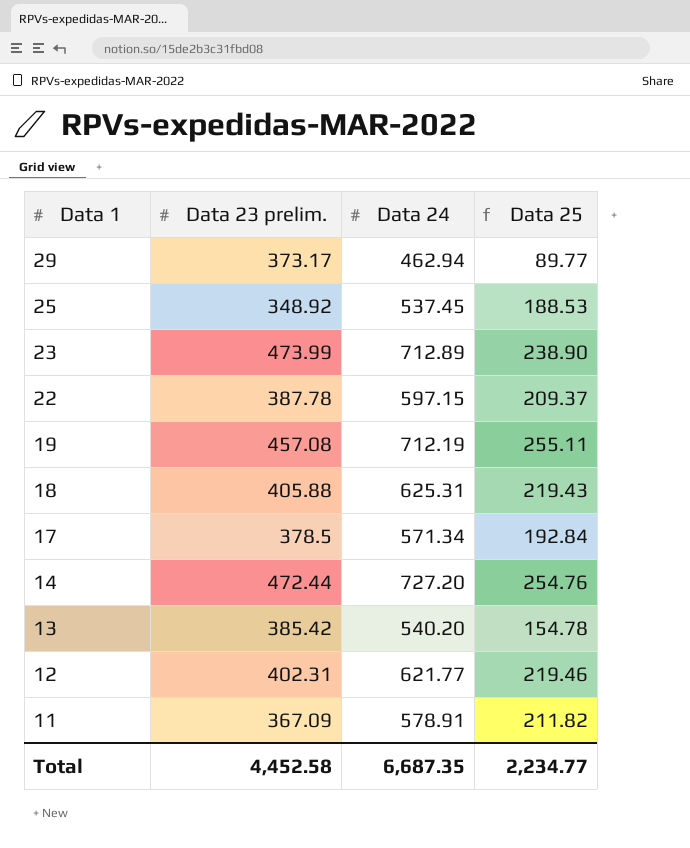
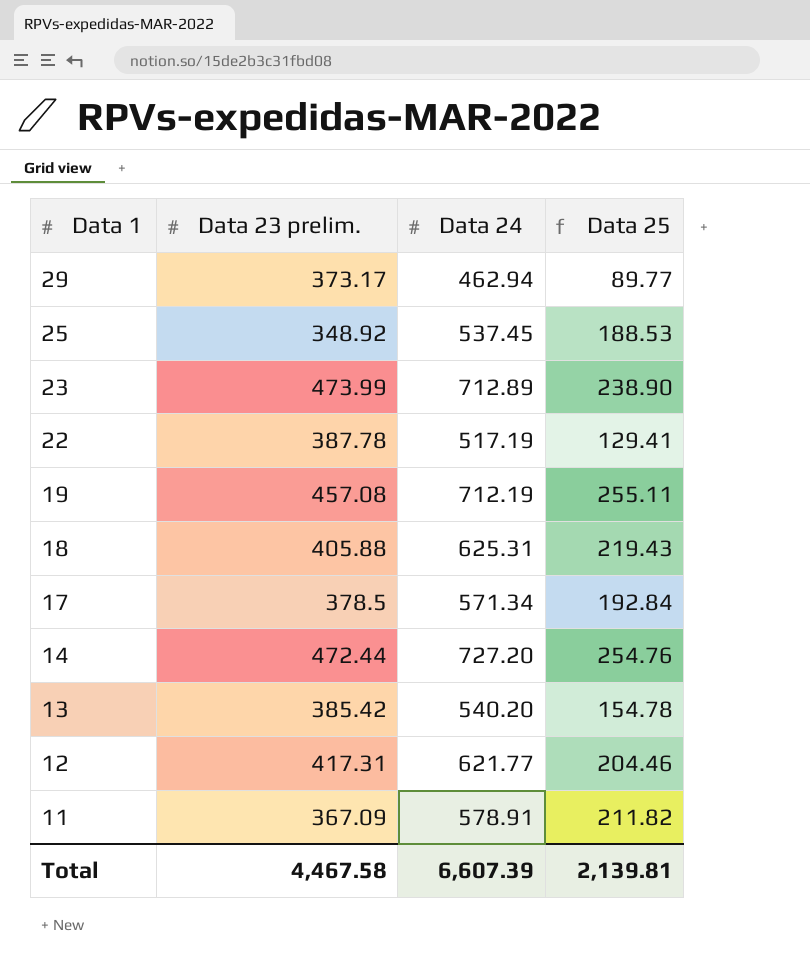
22 | Data 24: 597.15 -> 517.19
22 | Data 25: 209.37 -> 129.41
12 | Data 23 prelim.: 402.31 -> 417.31
12 | Data 25: 219.46 -> 204.46
Total | Data 23 prelim.: 4,452.58 -> 4,467.58
Total | Data 24: 6,687.35 -> 6,607.39
Total | Data 25: 2,234.77 -> 2,139.81

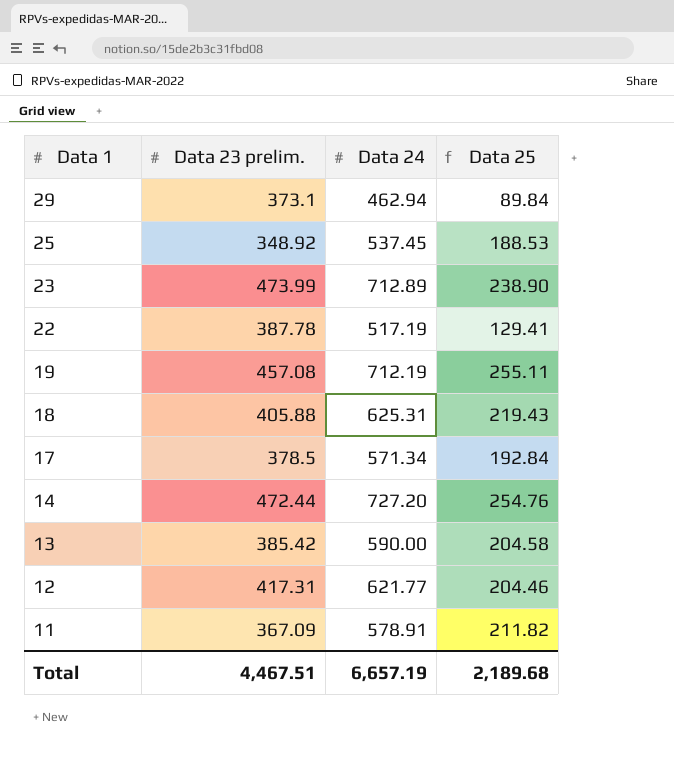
29 | Data 23 prelim.: 373.17 -> 373.1
29 | Data 25: 89.77 -> 89.84
13 | Data 24: 540.20 -> 590.00
13 | Data 25: 154.78 -> 204.58
Total | Data 23 prelim.: 4,467.58 -> 4,467.51
Total | Data 24: 6,607.39 -> 6,657.19
Total | Data 25: 2,139.81 -> 2,189.68

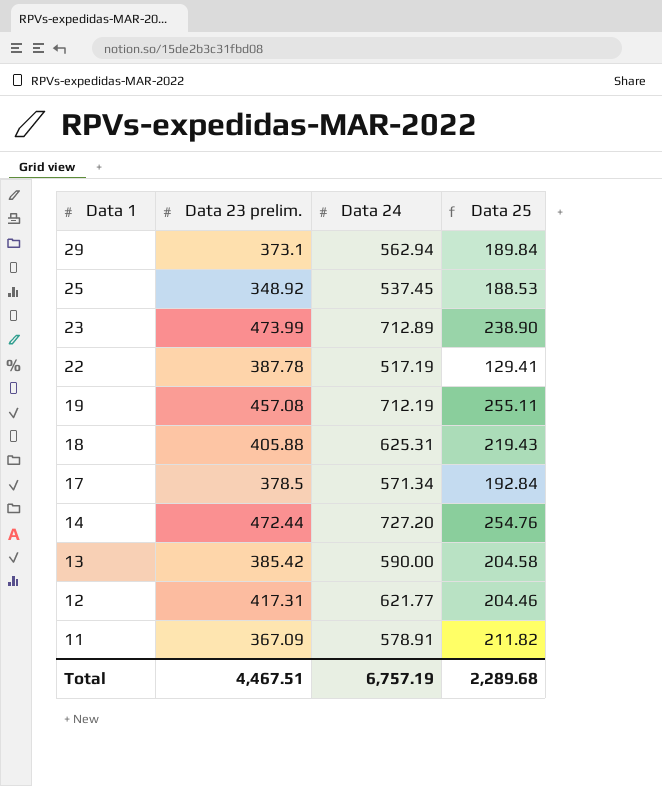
29 | Data 24: 462.94 -> 562.94
29 | Data 25: 89.84 -> 189.84
Total | Data 24: 6,657.19 -> 6,757.19
Total | Data 25: 2,189.68 -> 2,289.68

